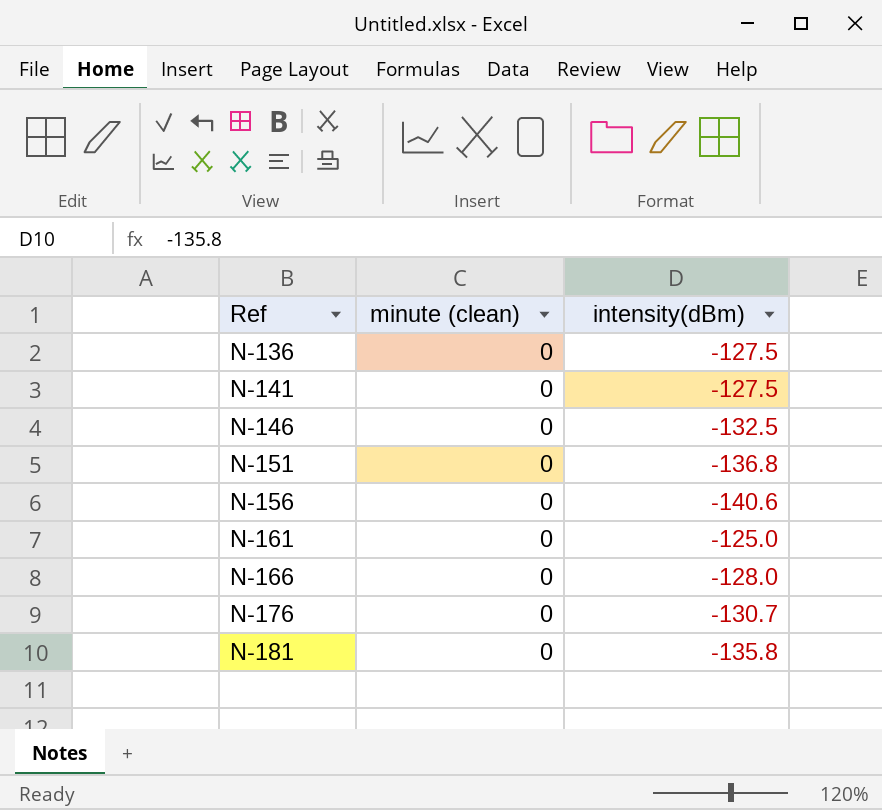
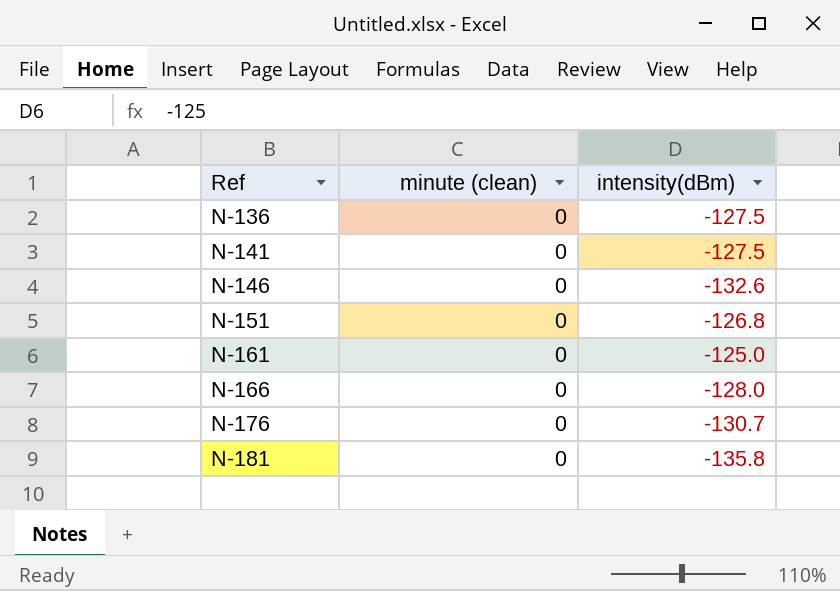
row N-156: 0 | -140.6 -> none
N-146 | intensity(dBm): -132.5 -> -132.6
N-151 | intensity(dBm): -136.8 -> -126.8

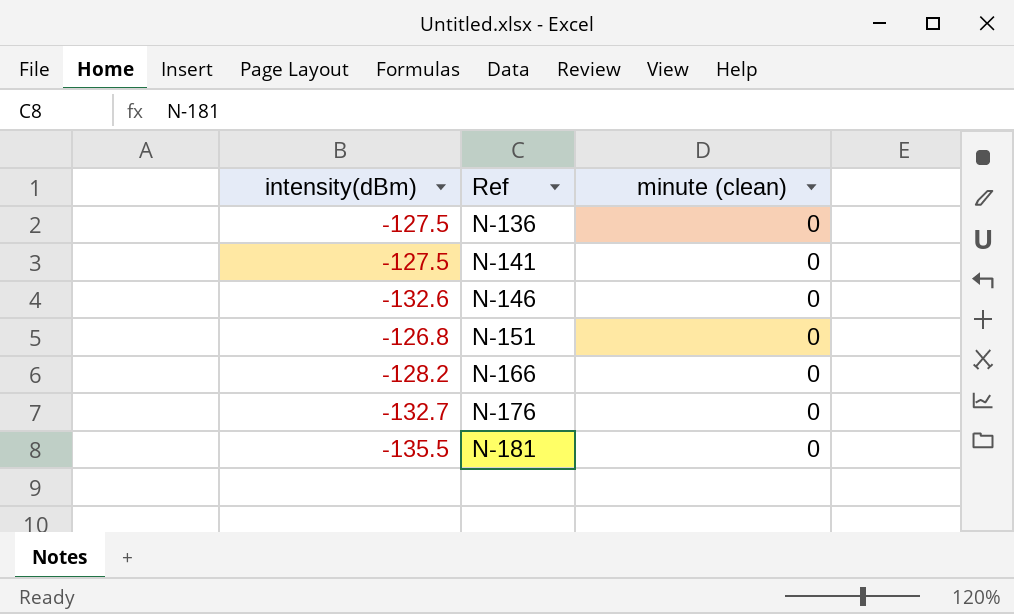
column intensity(dBm) | position: 3 -> 1
row N-161: 0 | -125.0 -> none
N-166 | intensity(dBm): -128.0 -> -128.2
N-176 | intensity(dBm): -130.7 -> -132.7
N-181 | intensity(dBm): -135.8 -> -135.5

